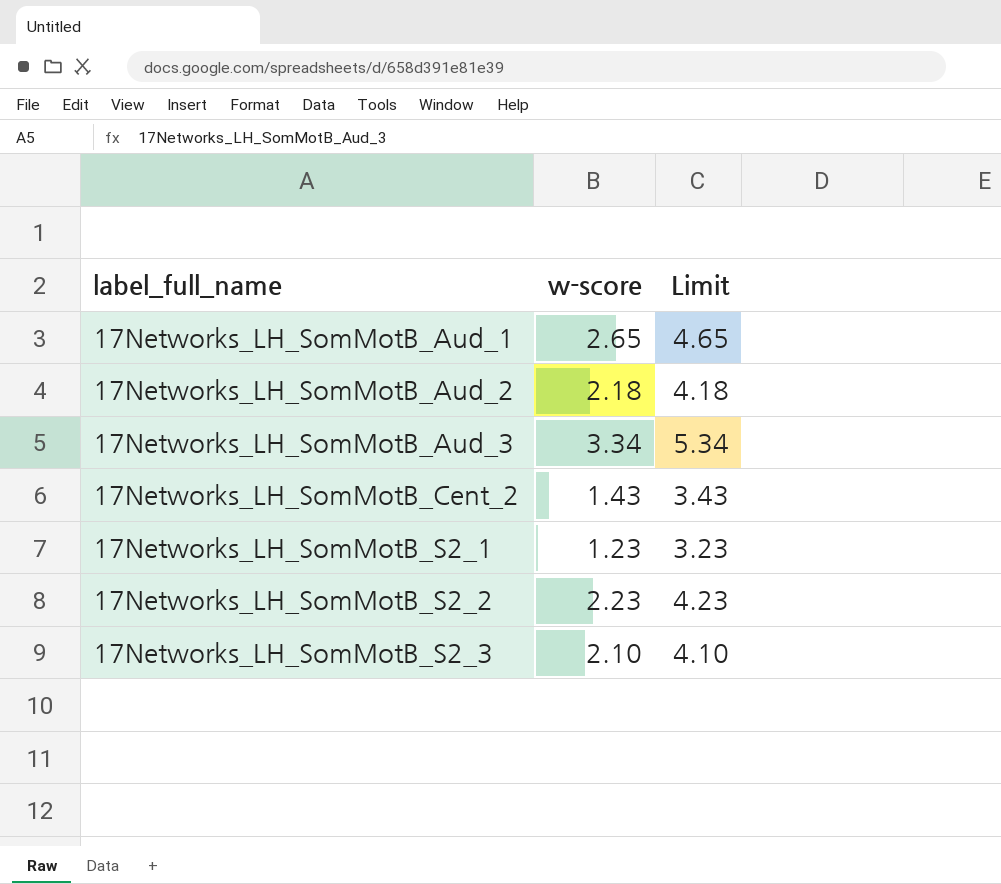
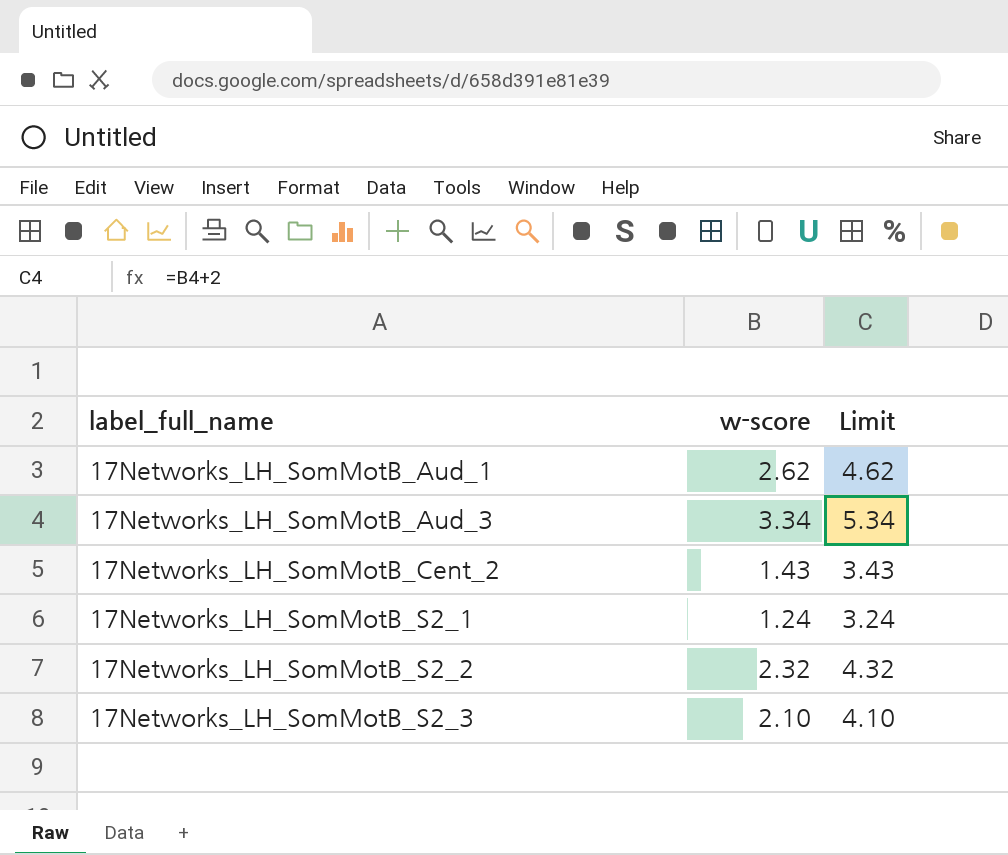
row 17Networks_LH_SomMotB_Aud_2: 2.18 | 4.18 -> none
17Networks_LH_SomMotB_Aud_1 | w-score: 2.65 -> 2.62
17Networks_LH_SomMotB_Aud_1 | Limit: 4.65 -> 4.62
17Networks_LH_SomMotB_S2_1 | w-score: 1.23 -> 1.24
17Networks_LH_SomMotB_S2_1 | Limit: 3.23 -> 3.24
17Networks_LH_SomMotB_S2_2 | w-score: 2.23 -> 2.32
17Networks_LH_SomMotB_S2_2 | Limit: 4.23 -> 4.32

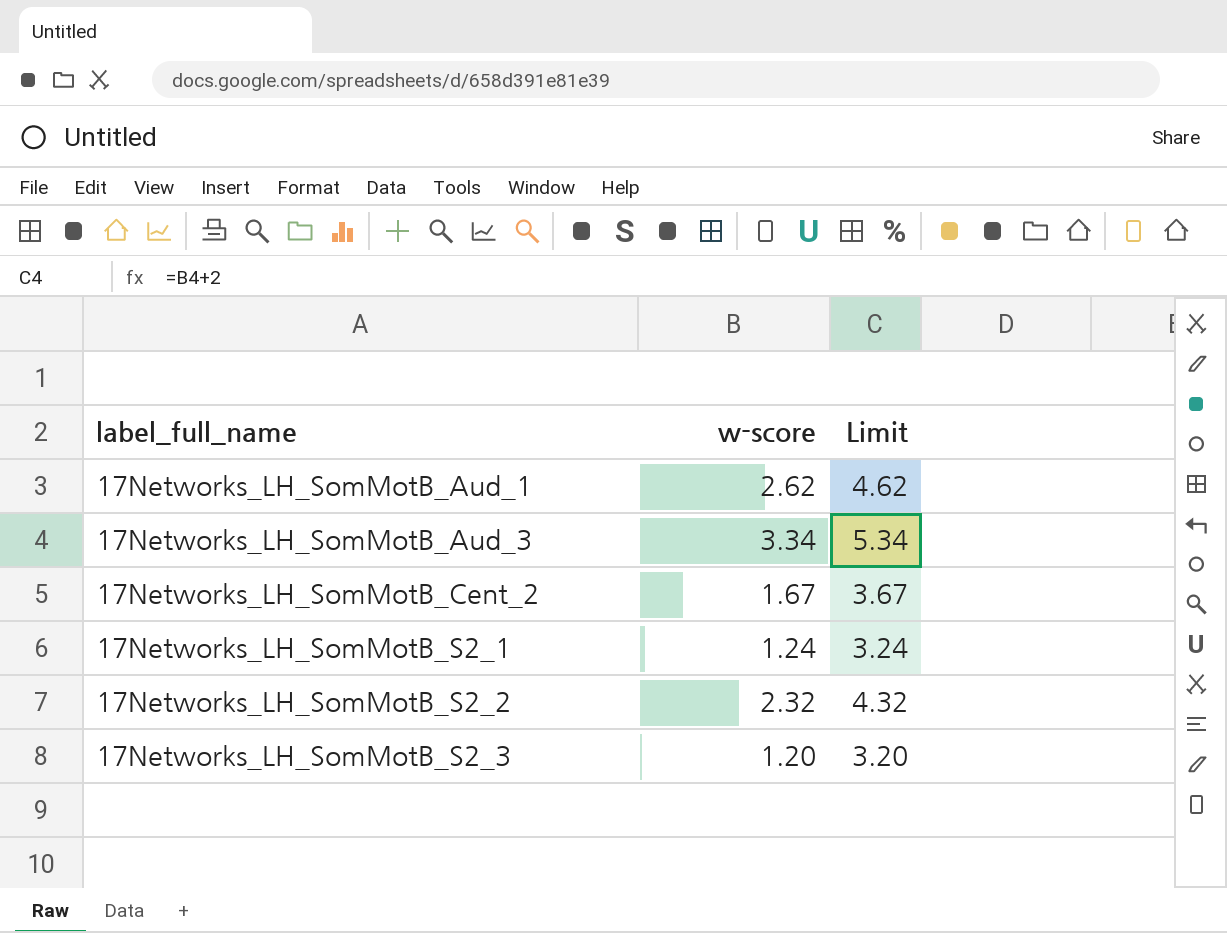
17Networks_LH_SomMotB_Cent_2 | w-score: 1.43 -> 1.67
17Networks_LH_SomMotB_Cent_2 | Limit: 3.43 -> 3.67
17Networks_LH_SomMotB_S2_3 | w-score: 2.10 -> 1.20
17Networks_LH_SomMotB_S2_3 | Limit: 4.10 -> 3.20

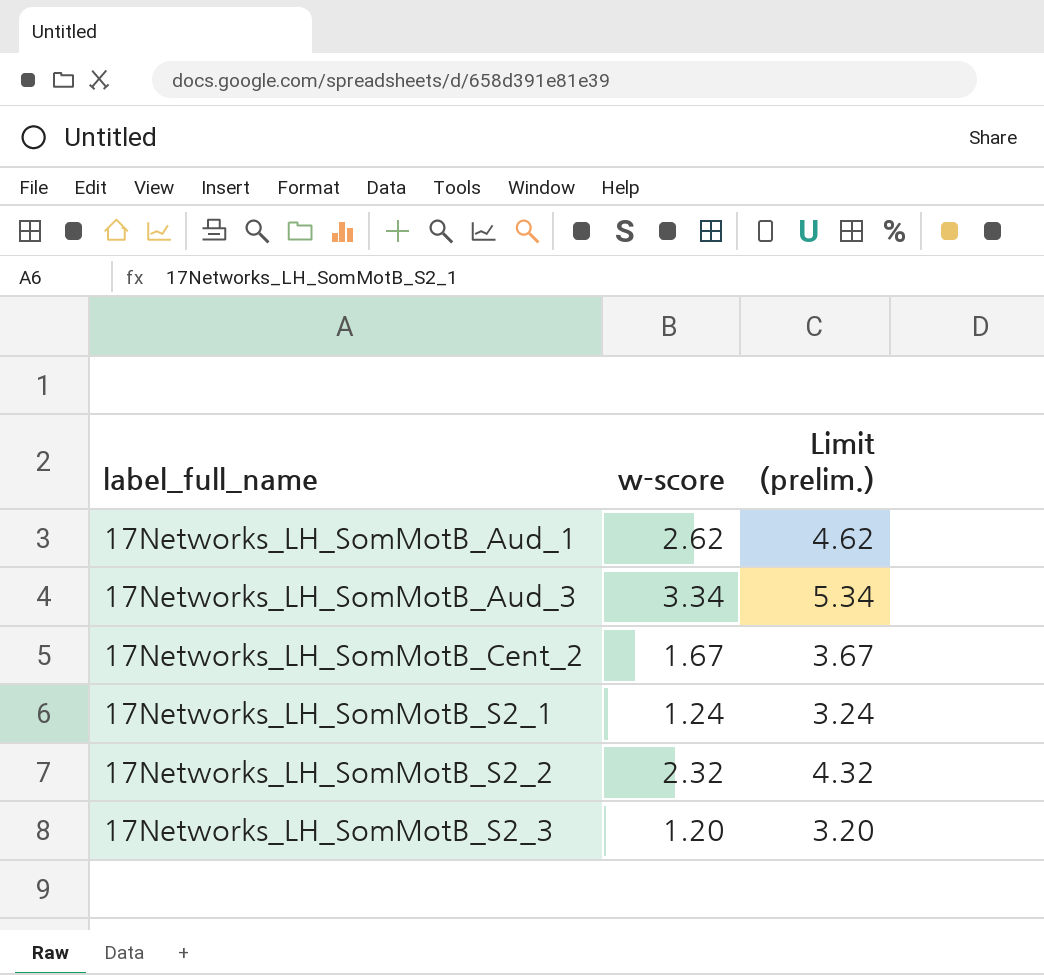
column name: Limit -> Limit (prelim.)

